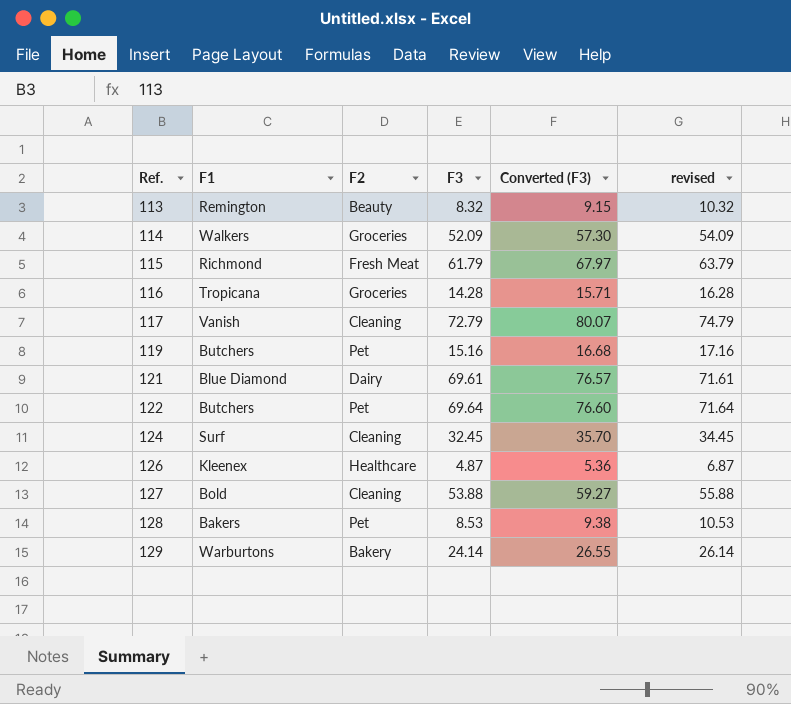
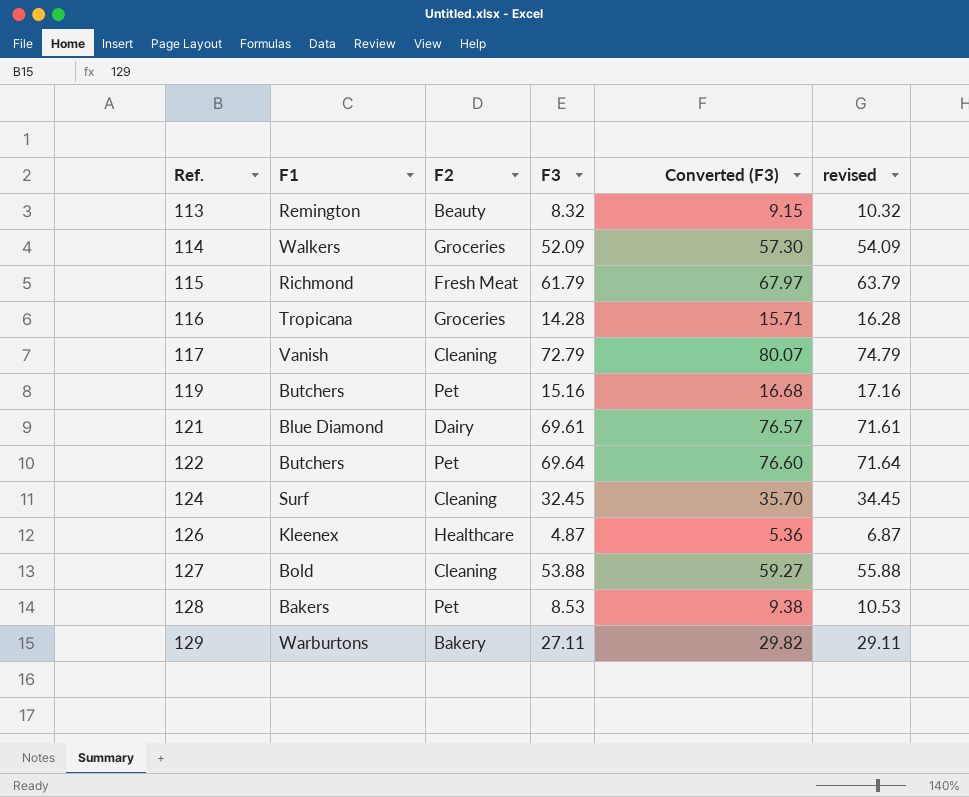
129 | F3: 24.14 -> 27.11
129 | Converted (F3): 26.55 -> 29.82
129 | revised: 26.14 -> 29.11

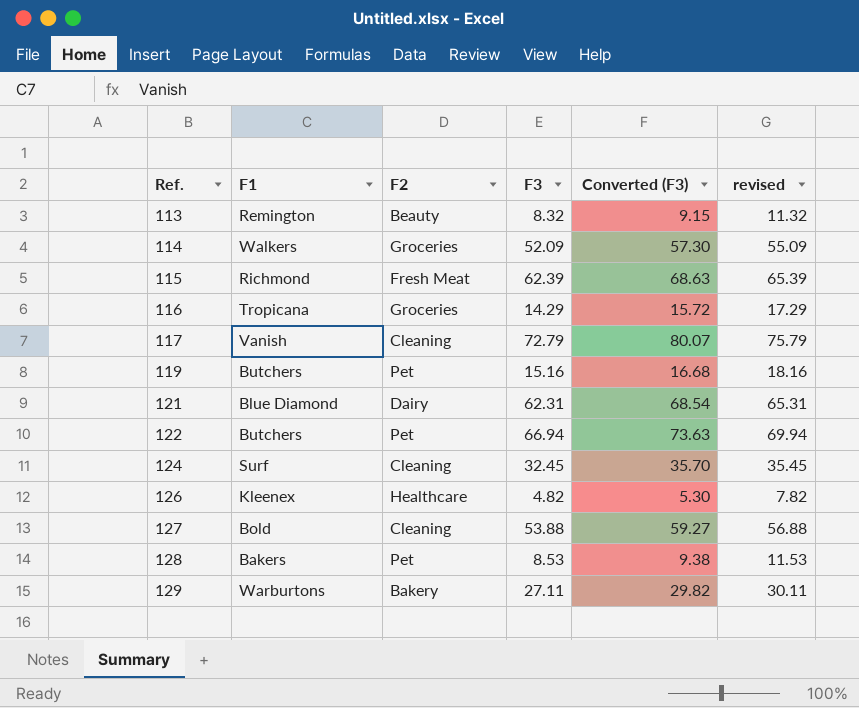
column revised | formula: [F3] + 2 -> [F3] + 3
115 | F3: 61.79 -> 62.39
115 | Converted (F3): 67.97 -> 68.63
116 | F3: 14.28 -> 14.29
116 | Converted (F3): 15.71 -> 15.72
121 | F3: 69.61 -> 62.31
121 | Converted (F3): 76.57 -> 68.54
122 | F3: 69.64 -> 66.94
122 | Converted (F3): 76.60 -> 73.63
126 | F3: 4.87 -> 4.82
126 | Converted (F3): 5.36 -> 5.30

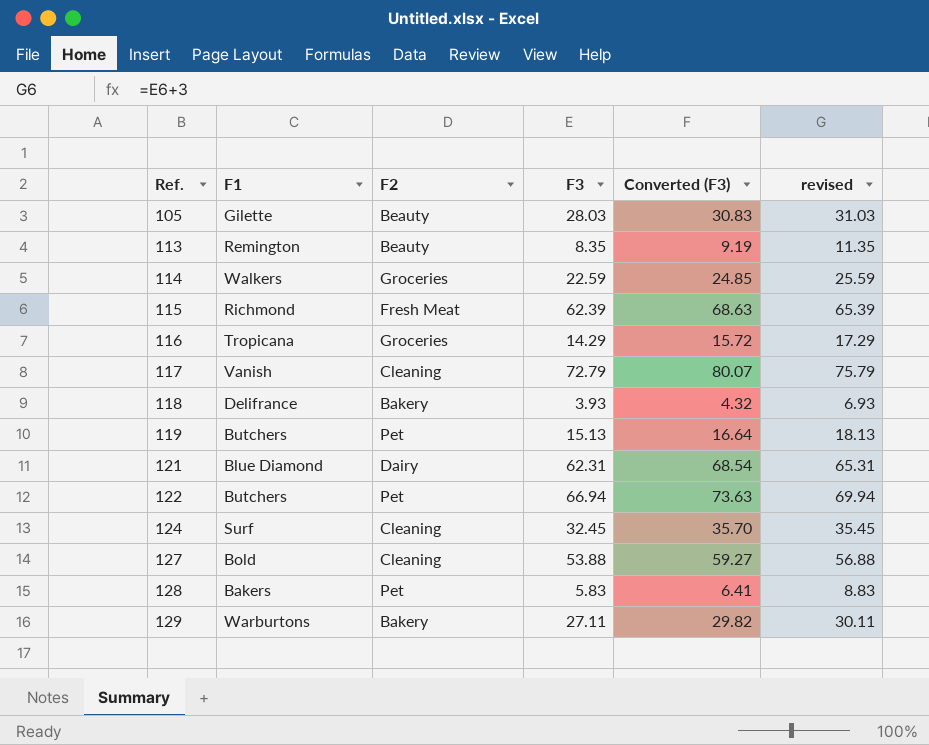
row 126: Kleenex | Healthcare | 4.82 | 5.30 | 7.82 -> none
row 105: none -> Gilette | Beauty | 28.03 | 30.83 | 31.03
113 | F3: 8.32 -> 8.35
113 | Converted (F3): 9.15 -> 9.19
113 | revised: 11.32 -> 11.35
114 | F3: 52.09 -> 22.59
114 | Converted (F3): 57.30 -> 24.85
114 | revised: 55.09 -> 25.59
row 118: none -> Delifrance | Bakery | 3.93 | 4.32 | 6.93
119 | F3: 15.16 -> 15.13
119 | Converted (F3): 16.68 -> 16.64
119 | revised: 18.16 -> 18.13
128 | F3: 8.53 -> 5.83
128 | Converted (F3): 9.38 -> 6.41
128 | revised: 11.53 -> 8.83

